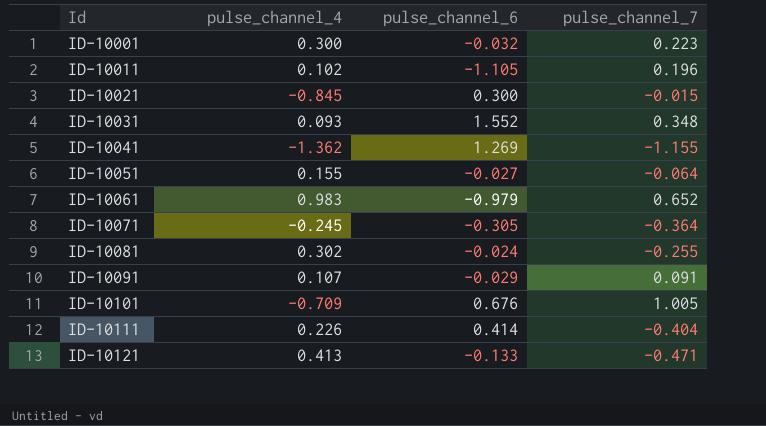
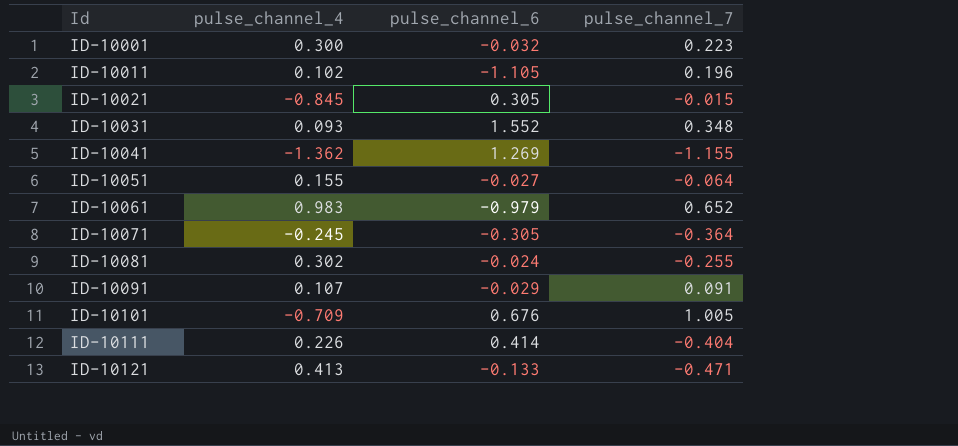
ID-10021 | pulse_channel_6: 0.300 -> 0.305

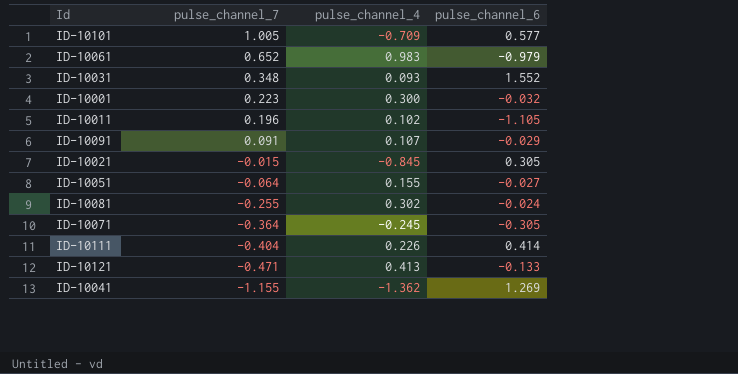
row order: Id ascending -> pulse_channel_7 descending
column pulse_channel_7 | position: 4 -> 2
ID-10101 | pulse_channel_6: 0.676 -> 0.577

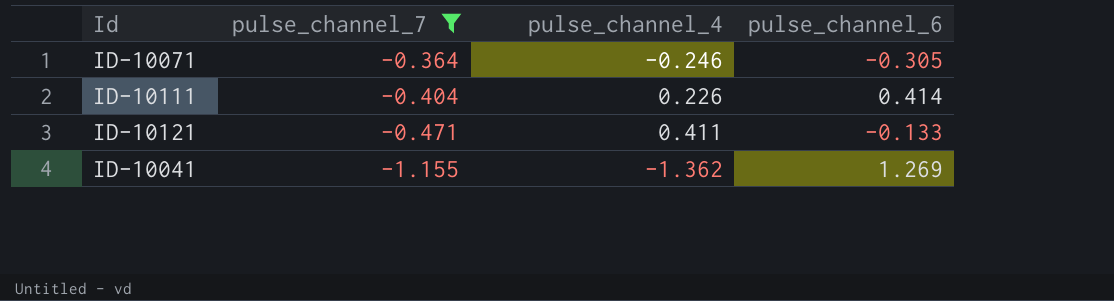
filter: none -> pulse_channel_7 <= -0.364
ID-10071 | pulse_channel_4: -0.245 -> -0.246
ID-10121 | pulse_channel_4: 0.413 -> 0.411

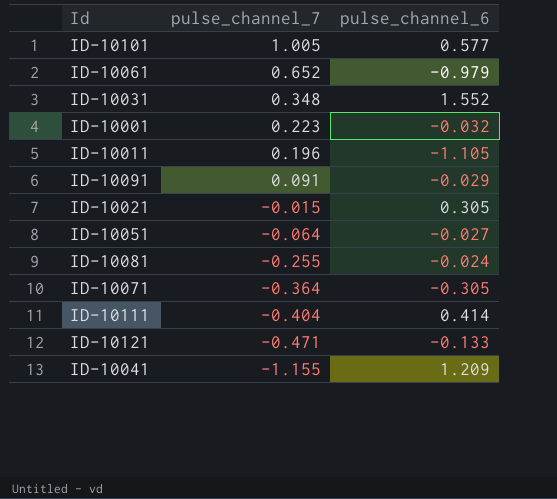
filter: pulse_channel_7 <= -0.364 -> none
column pulse_channel_4 | position: 3 -> none
ID-10041 | pulse_channel_6: 1.269 -> 1.209

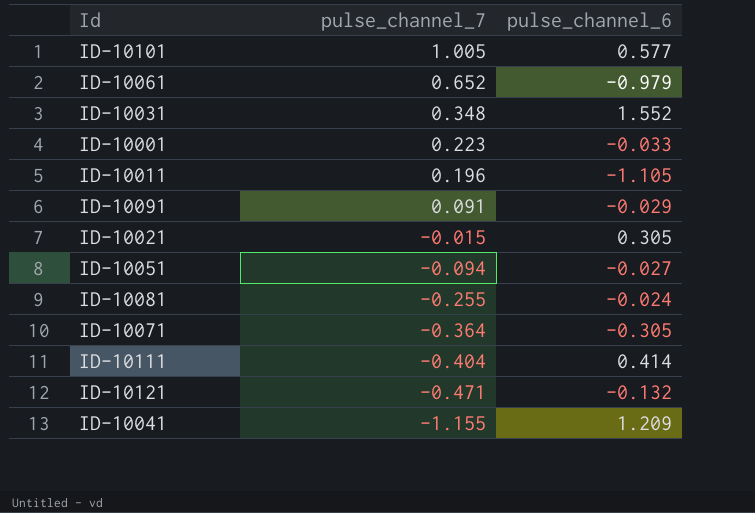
ID-10001 | pulse_channel_6: -0.032 -> -0.033
ID-10051 | pulse_channel_7: -0.064 -> -0.094
ID-10121 | pulse_channel_6: -0.133 -> -0.132

